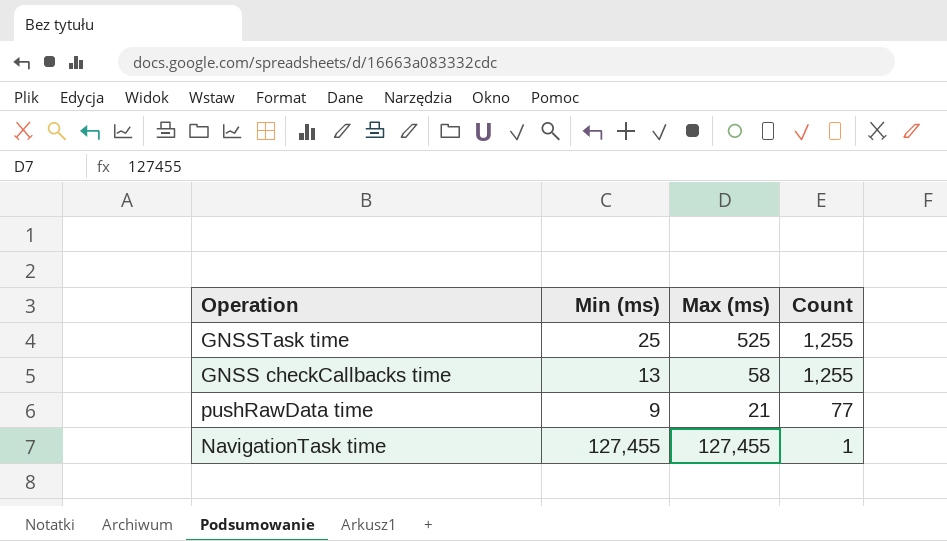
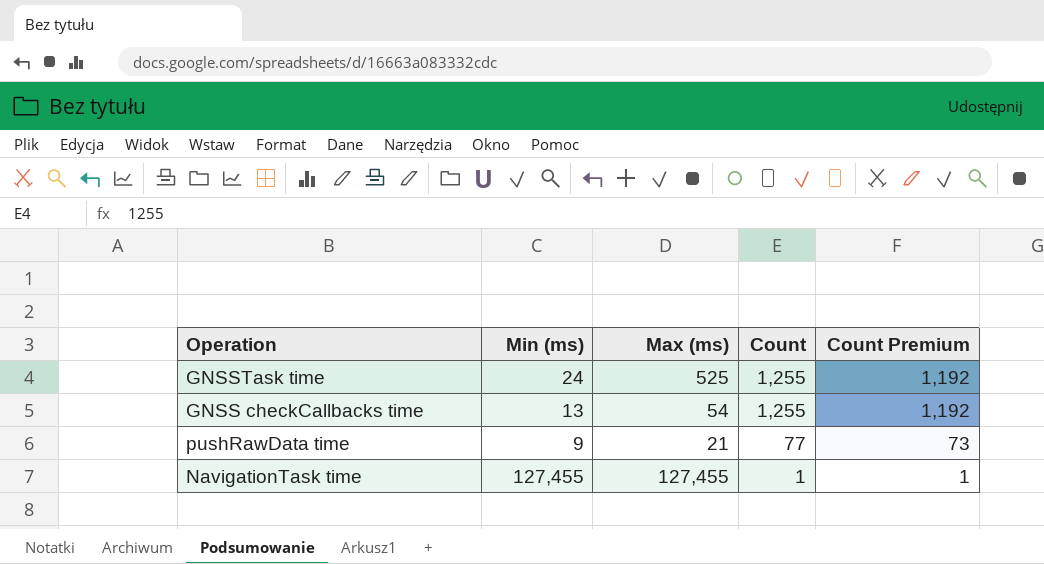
column Count Premium | formula: none -> [Count] * 0.95
GNSSTask time | Min (ms): 25 -> 24
GNSS checkCallbacks time | Max (ms): 58 -> 54

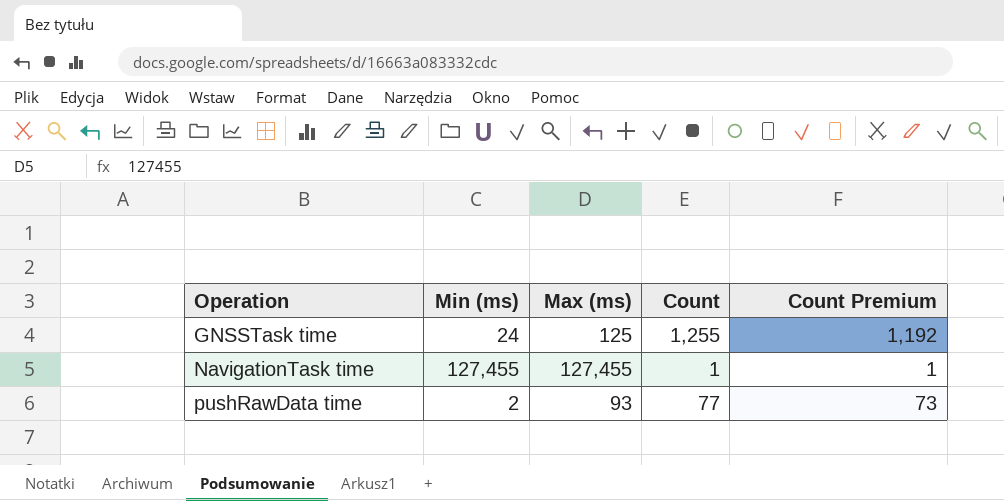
row order: Count descending -> Operation ascending
row GNSS checkCallbacks time: 13 | 54 | 1,255 | 1,192 -> none
GNSSTask time | Max (ms): 525 -> 125
pushRawData time | Min (ms): 9 -> 2
pushRawData time | Max (ms): 21 -> 93

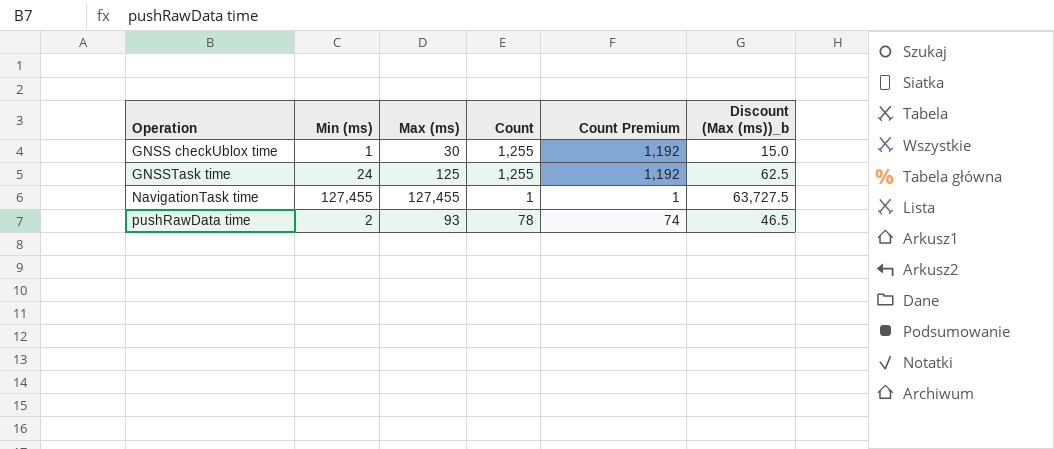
column Discount (Max (ms))_b | formula: none -> [Max (ms)] * 0.5
row GNSS checkUblox time: none -> 1 | 30 | 1,255 | 1,192 | 15.0
pushRawData time | Count: 77 -> 78
pushRawData time | Count Premium: 73 -> 74

